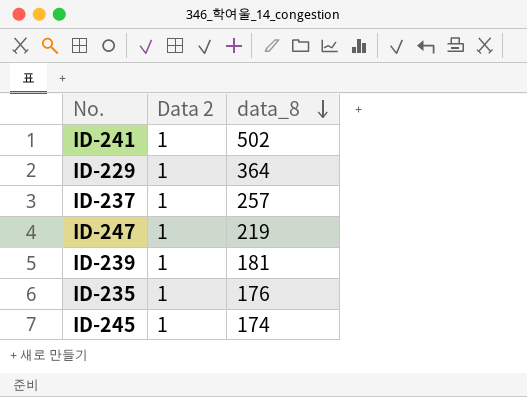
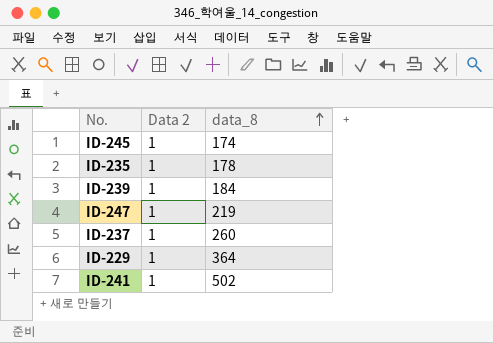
row order: data_8 descending -> data_8 ascending
ID-235 | data_8: 176 -> 178
ID-239 | data_8: 181 -> 184
ID-237 | data_8: 257 -> 260

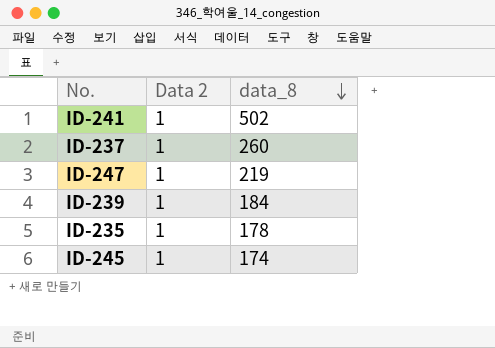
row order: data_8 ascending -> data_8 descending
row ID-229: 1 | 364 -> none

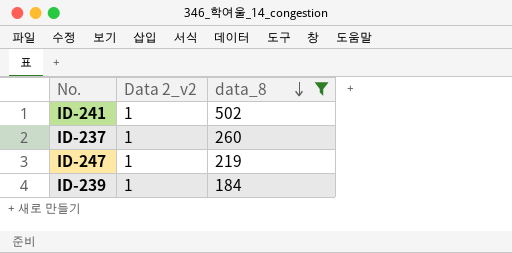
filter: none -> data_8 >= 184
column name: Data 2 -> Data 2_v2

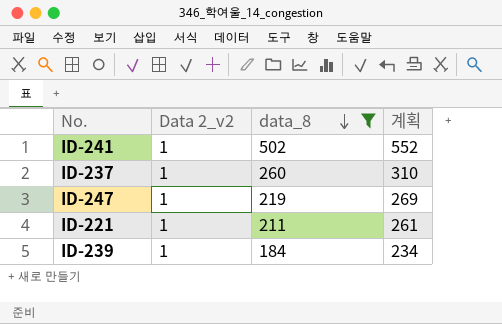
column 계획 | formula: none -> [data_8] + 50
row ID-221: none -> 1 | 211 | 261

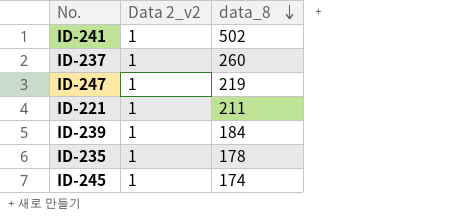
filter: data_8 >= 184 -> none
column 계획 | formula: [data_8] + 50 -> none

